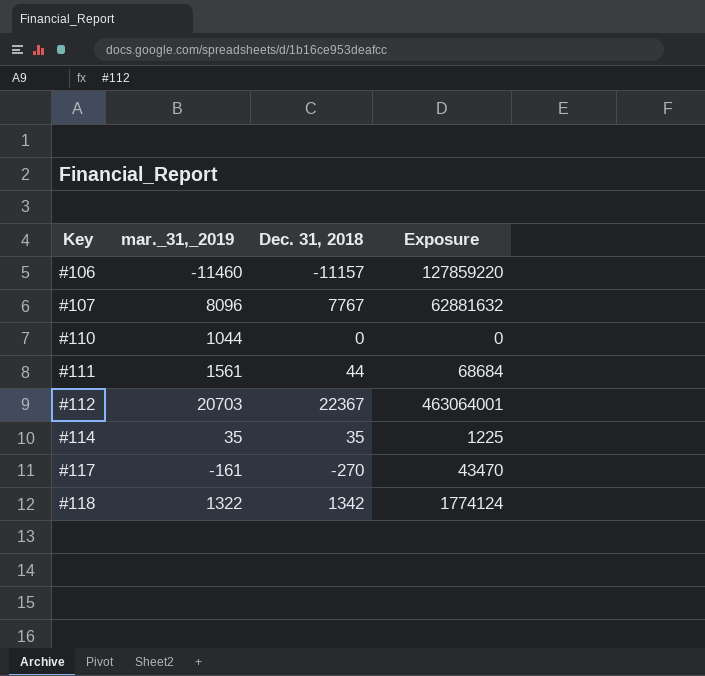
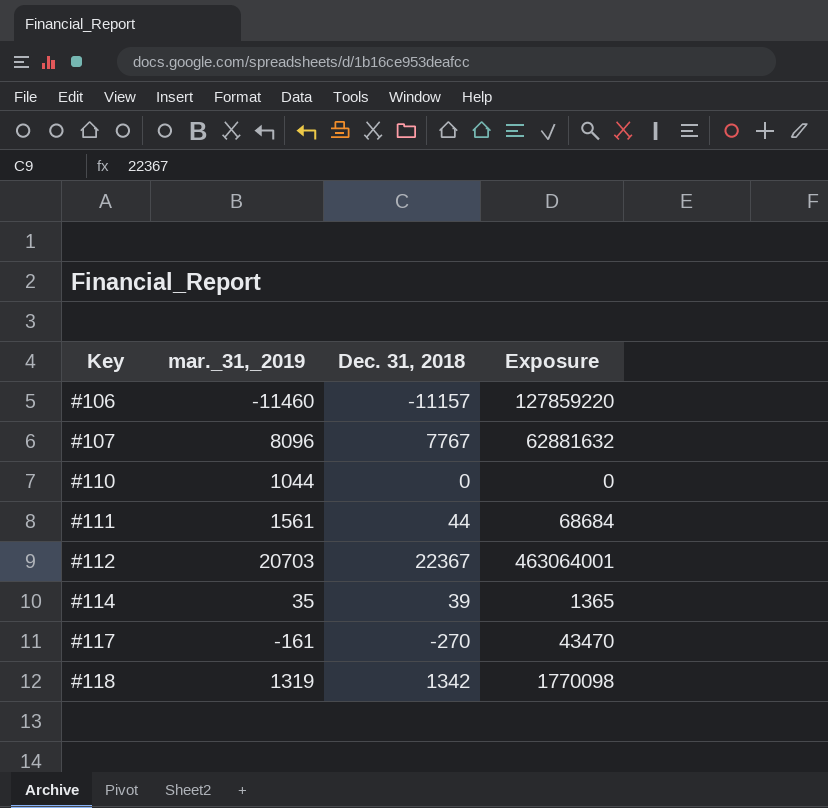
#114 | Dec. 31, 2018: 35 -> 39
#114 | Exposure: 1225 -> 1365
#118 | mar._31,_2019: 1322 -> 1319
#118 | Exposure: 1774124 -> 1770098

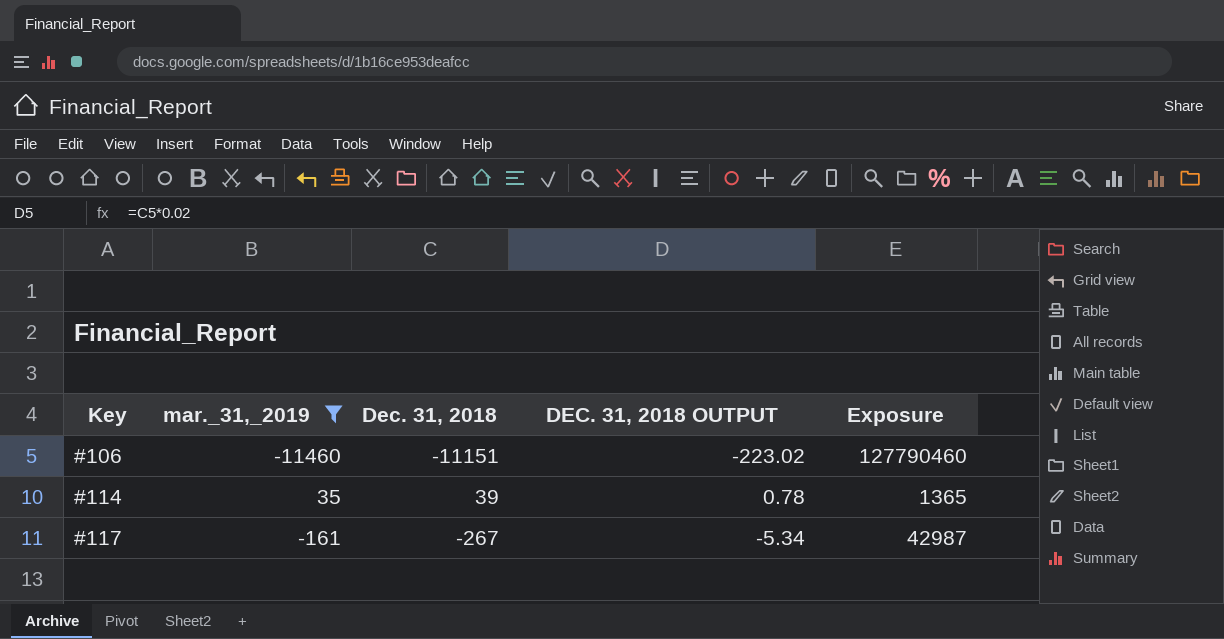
filter: none -> mar._31,_2019 <= 35
column DEC. 31, 2018 OUTPUT | formula: none -> [Dec. 31, 2018] * 0.02
#106 | Dec. 31, 2018: -11157 -> -11151
#106 | Exposure: 127859220 -> 127790460
#117 | Dec. 31, 2018: -270 -> -267
#117 | Exposure: 43470 -> 42987

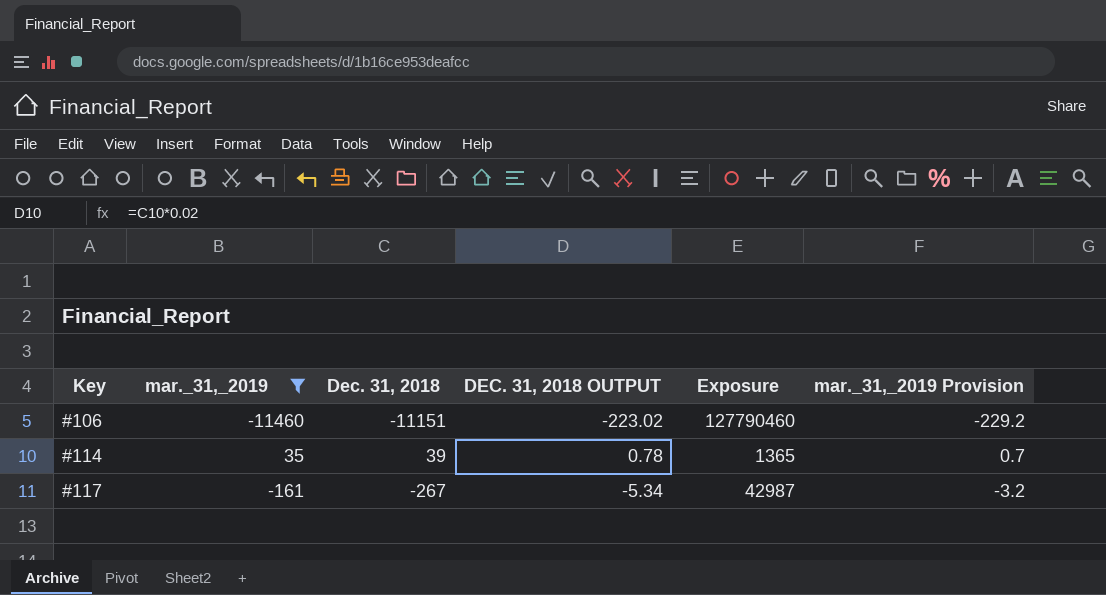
column mar._31,_2019 Provision | formula: none -> [mar._31,_2019] * 0.02

